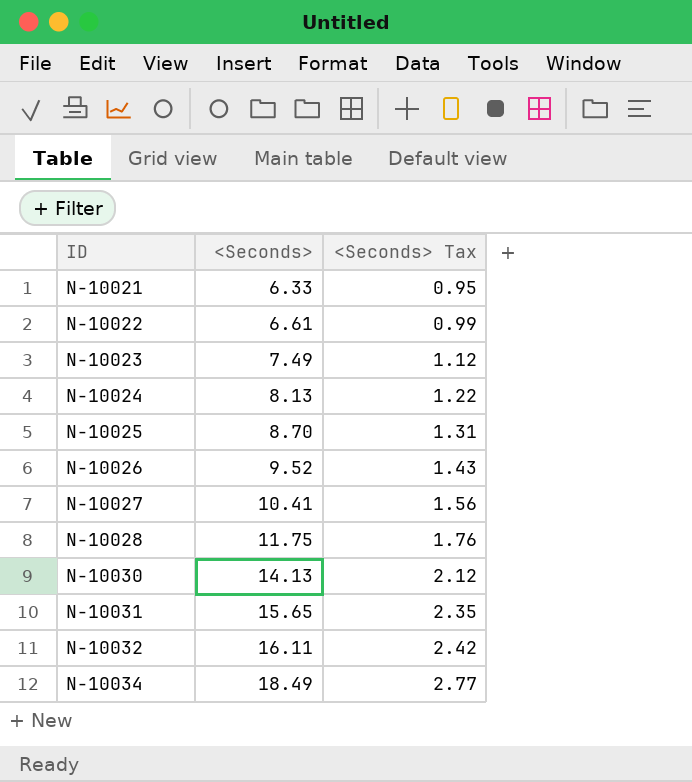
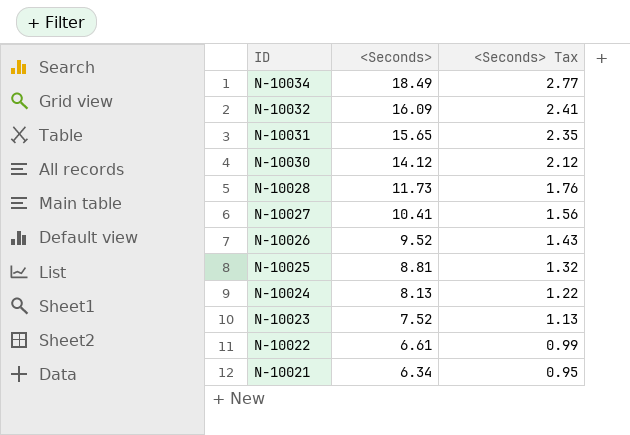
row order: ID ascending -> ID descending
N-10032 | <Seconds>: 16.11 -> 16.09
N-10032 | <Seconds> Tax: 2.42 -> 2.41
N-10030 | <Seconds>: 14.13 -> 14.12
N-10028 | <Seconds>: 11.75 -> 11.73
N-10025 | <Seconds>: 8.70 -> 8.81
N-10025 | <Seconds> Tax: 1.31 -> 1.32
N-10023 | <Seconds>: 7.49 -> 7.52
N-10023 | <Seconds> Tax: 1.12 -> 1.13
N-10021 | <Seconds>: 6.33 -> 6.34

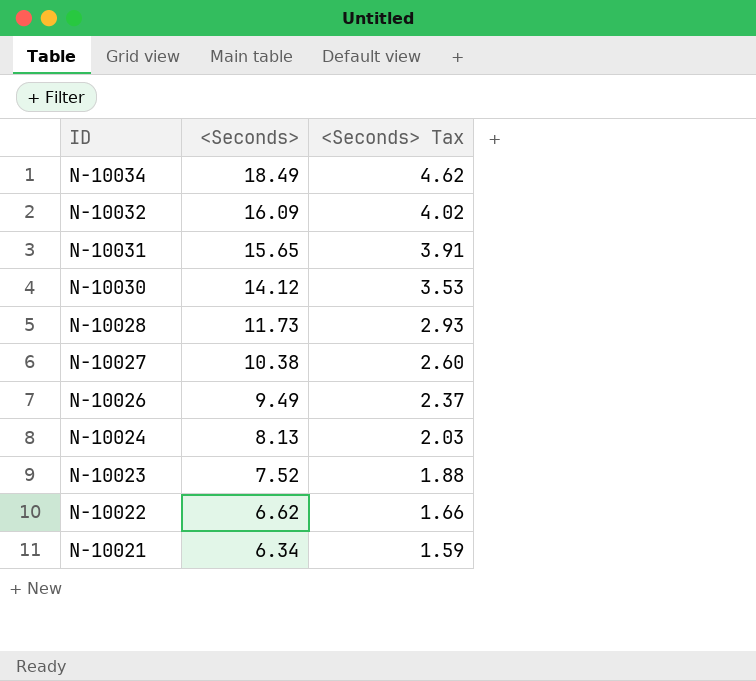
column <Seconds> Tax | formula: [<Seconds>] * 0.15 -> [<Seconds>] * 0.25
row N-10025: 8.81 | 1.32 -> none
N-10027 | <Seconds>: 10.41 -> 10.38
N-10026 | <Seconds>: 9.52 -> 9.49
N-10022 | <Seconds>: 6.61 -> 6.62

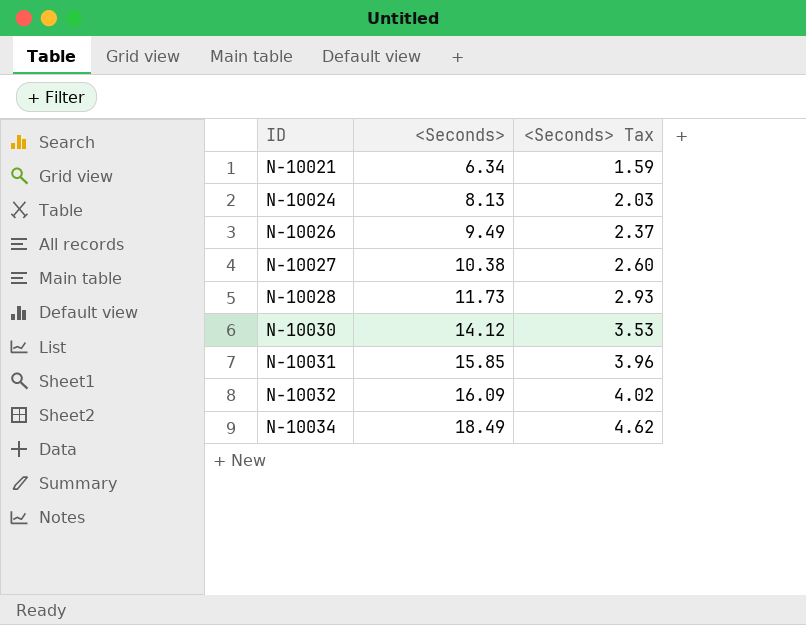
row order: ID descending -> ID ascending
row N-10023: 7.52 | 1.88 -> none
row N-10022: 6.62 | 1.66 -> none
N-10031 | <Seconds>: 15.65 -> 15.85
N-10031 | <Seconds> Tax: 3.91 -> 3.96

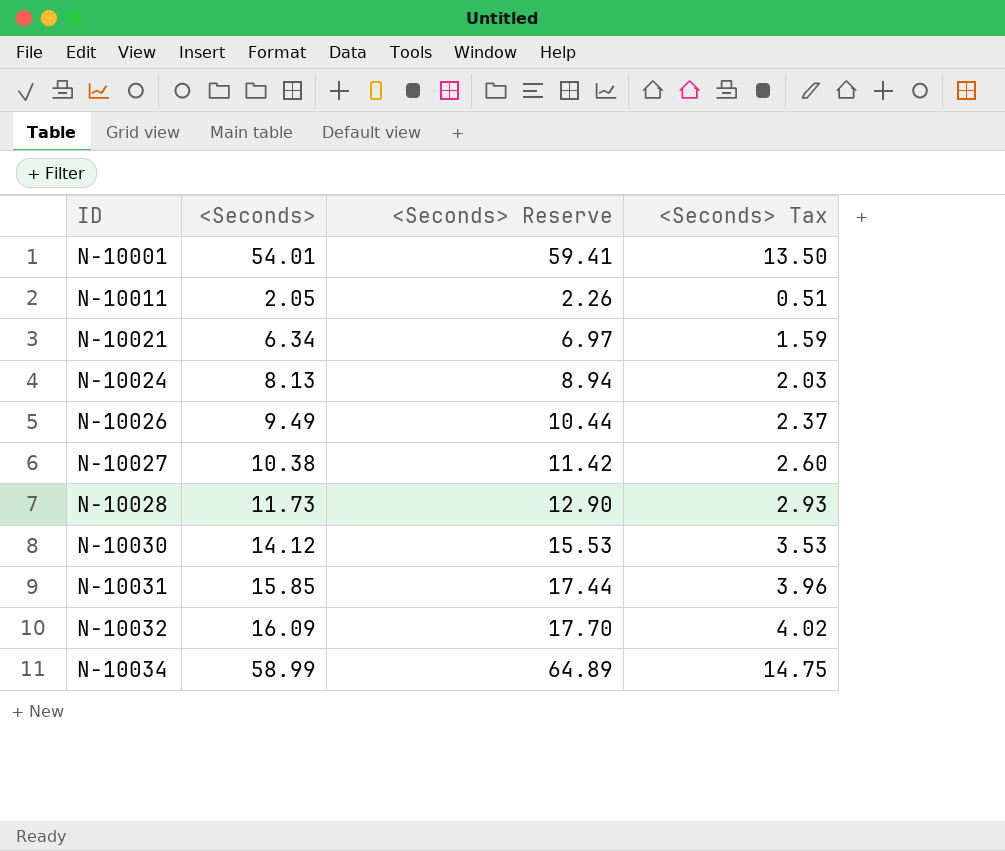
column <Seconds> Reserve | formula: none -> [<Seconds>] * 1.1
row N-10001: none -> 54.01 | 59.41 | 13.50
row N-10011: none -> 2.05 | 2.26 | 0.51
N-10034 | <Seconds>: 18.49 -> 58.99
N-10034 | <Seconds> Tax: 4.62 -> 14.75

